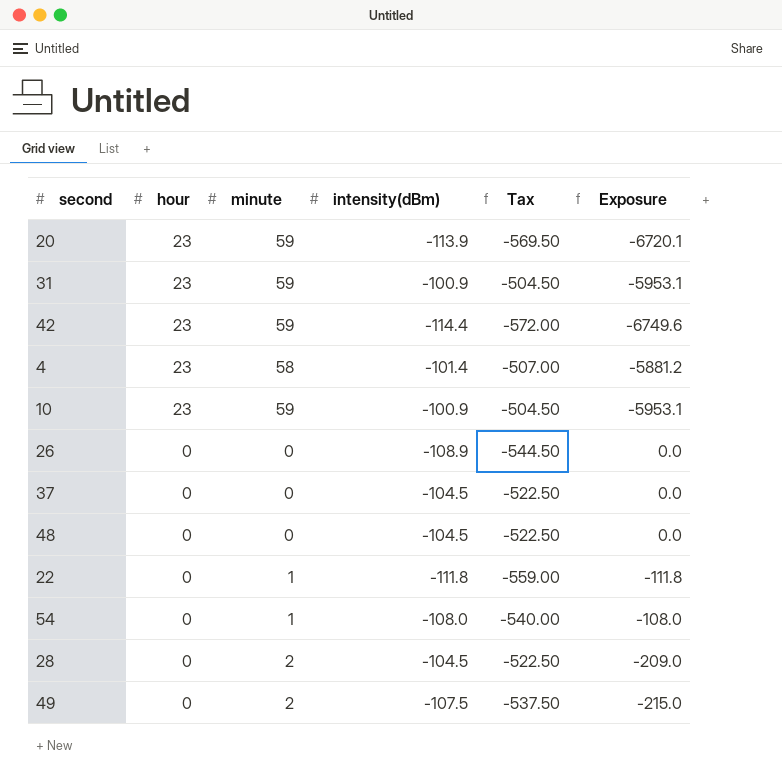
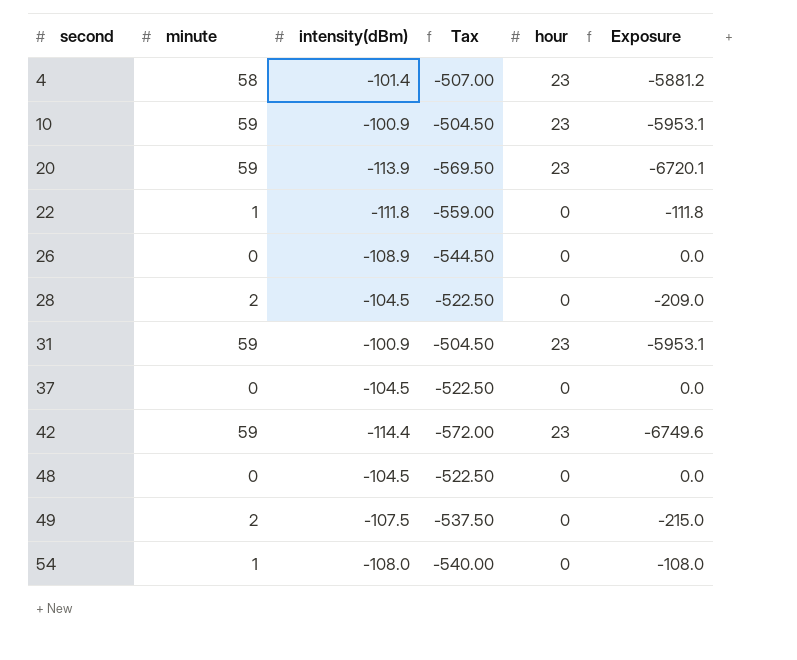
row order: hour descending -> second ascending
column hour | position: 2 -> 5

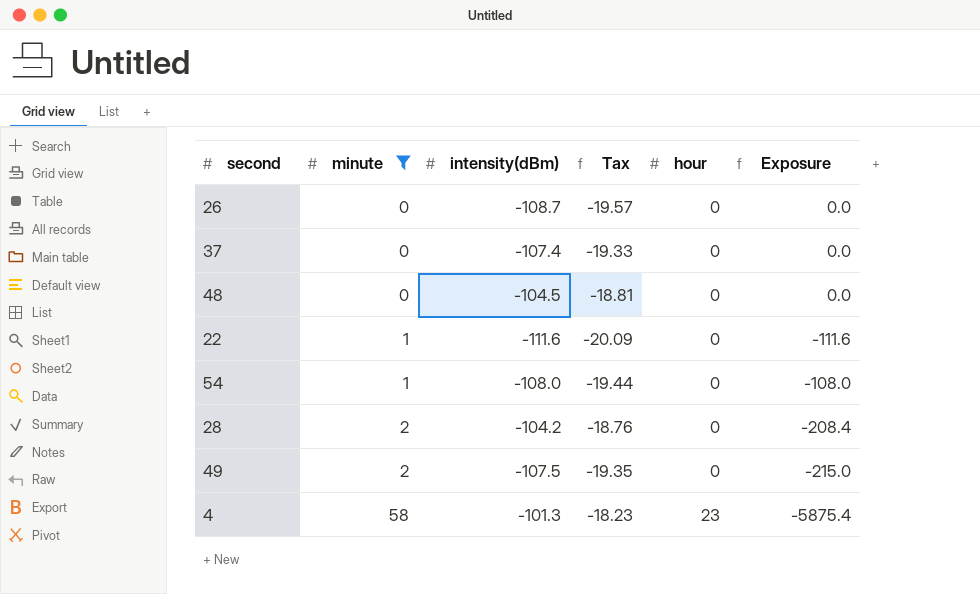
filter: none -> minute != 59
row order: second ascending -> minute ascending
column Tax | formula: [intensity(dBm)] * 5 -> [intensity(dBm)] * 0.18
26 | intensity(dBm): -108.9 -> -108.7
37 | intensity(dBm): -104.5 -> -107.4
22 | intensity(dBm): -111.8 -> -111.6
22 | Exposure: -111.8 -> -111.6
28 | intensity(dBm): -104.5 -> -104.2
28 | Exposure: -209.0 -> -208.4
4 | intensity(dBm): -101.4 -> -101.3
4 | Exposure: -5881.2 -> -5875.4

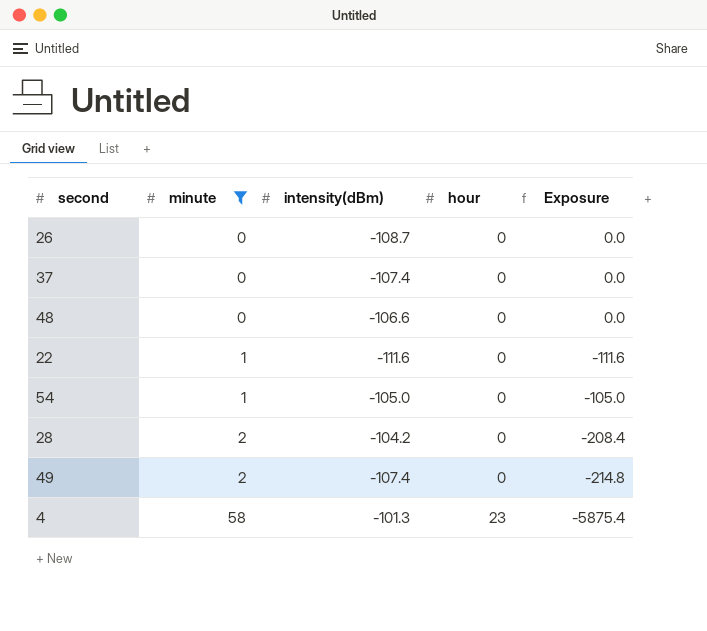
column Tax | formula: [intensity(dBm)] * 0.18 -> none
48 | intensity(dBm): -104.5 -> -106.6
54 | intensity(dBm): -108.0 -> -105.0
54 | Exposure: -108.0 -> -105.0
49 | intensity(dBm): -107.5 -> -107.4
49 | Exposure: -215.0 -> -214.8

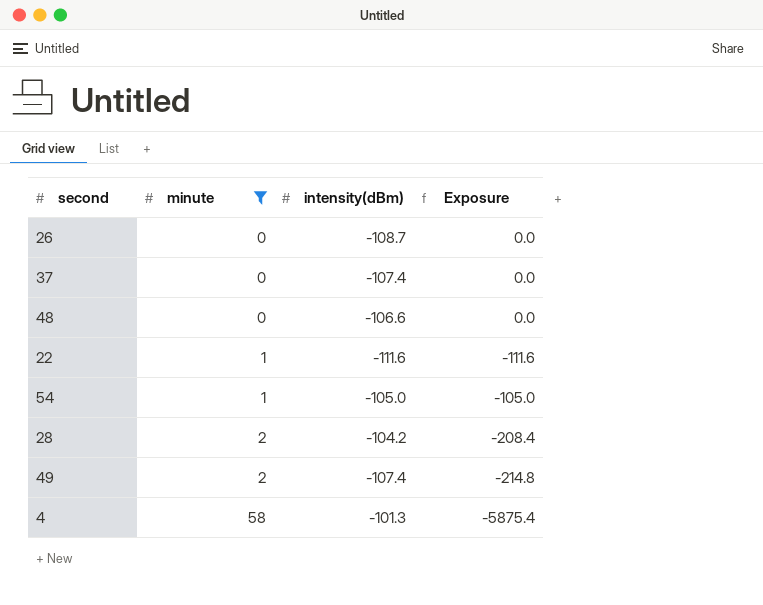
column hour | position: 4 -> none

